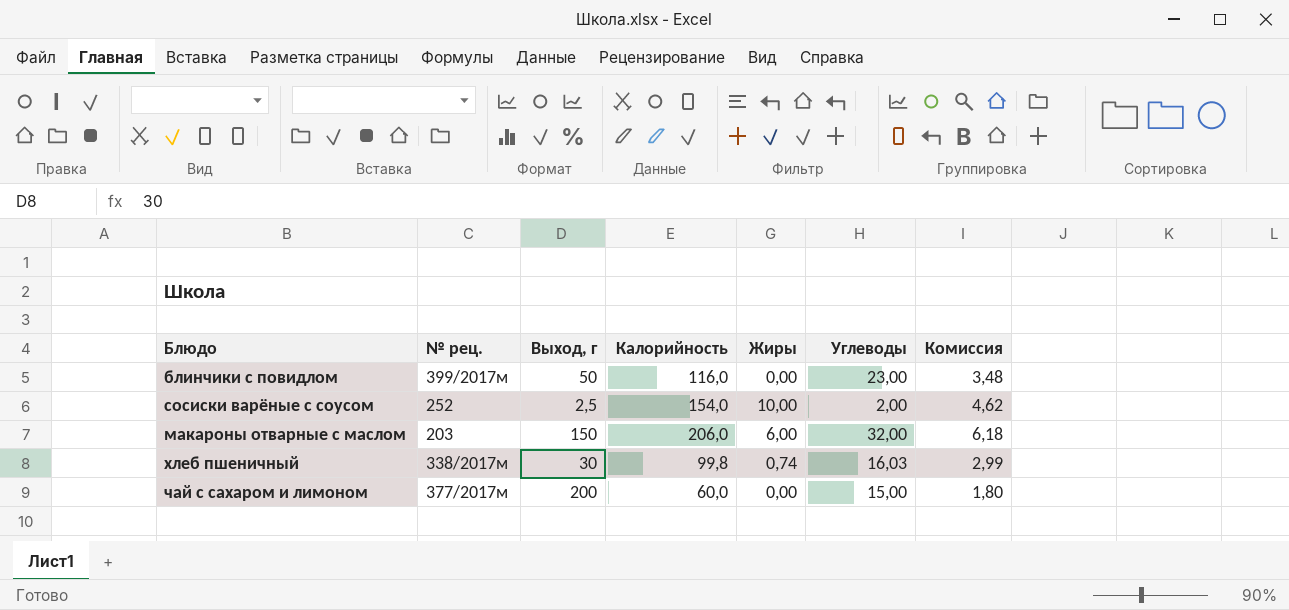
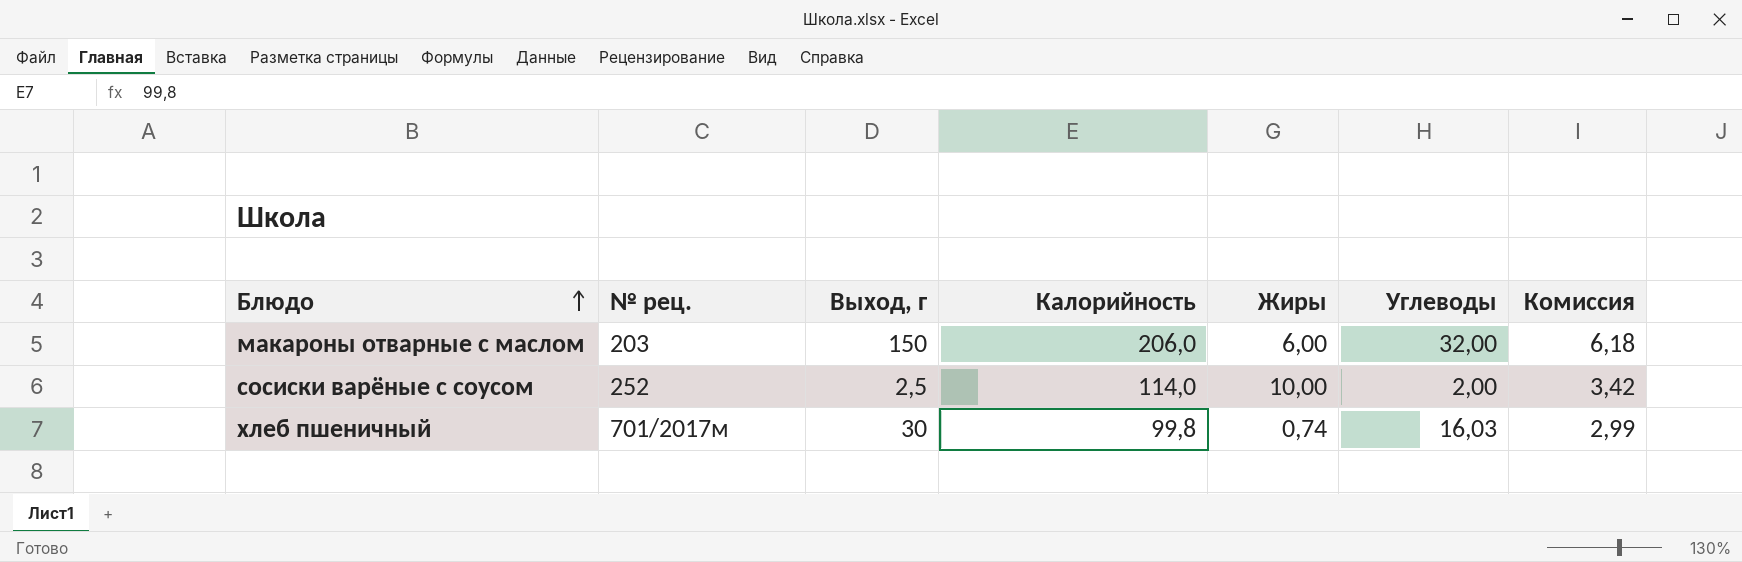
row order: none -> Блюдо ascending
row блинчики с повидлом: 399/2017м | 50 | 116,0 | 0,00 | 23,00 | 3,48 -> none
row чай с сахаром и лимоном: 377/2017м | 200 | 60,0 | 0,00 | 15,00 | 1,80 -> none
сосиски варёные с соусом | Калорийность: 154,0 -> 114,0
сосиски варёные с соусом | Комиссия: 4,62 -> 3,42
хлеб пшеничный | № рец.: 338/2017м -> 701/2017м

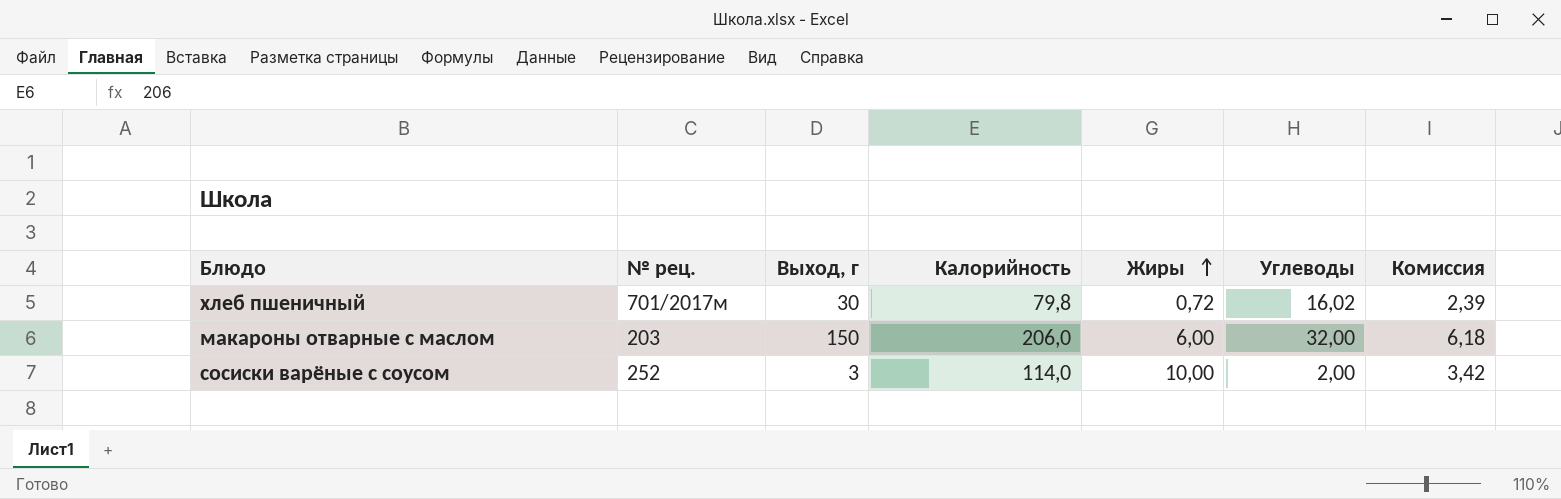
row order: Блюдо ascending -> Жиры ascending
хлеб пшеничный | Калорийность: 99,8 -> 79,8
хлеб пшеничный | Жиры: 0,74 -> 0,72
хлеб пшеничный | Углеводы: 16,03 -> 16,02
хлеб пшеничный | Комиссия: 2,99 -> 2,39
сосиски варёные с соусом | Выход, г: 2,5 -> 3

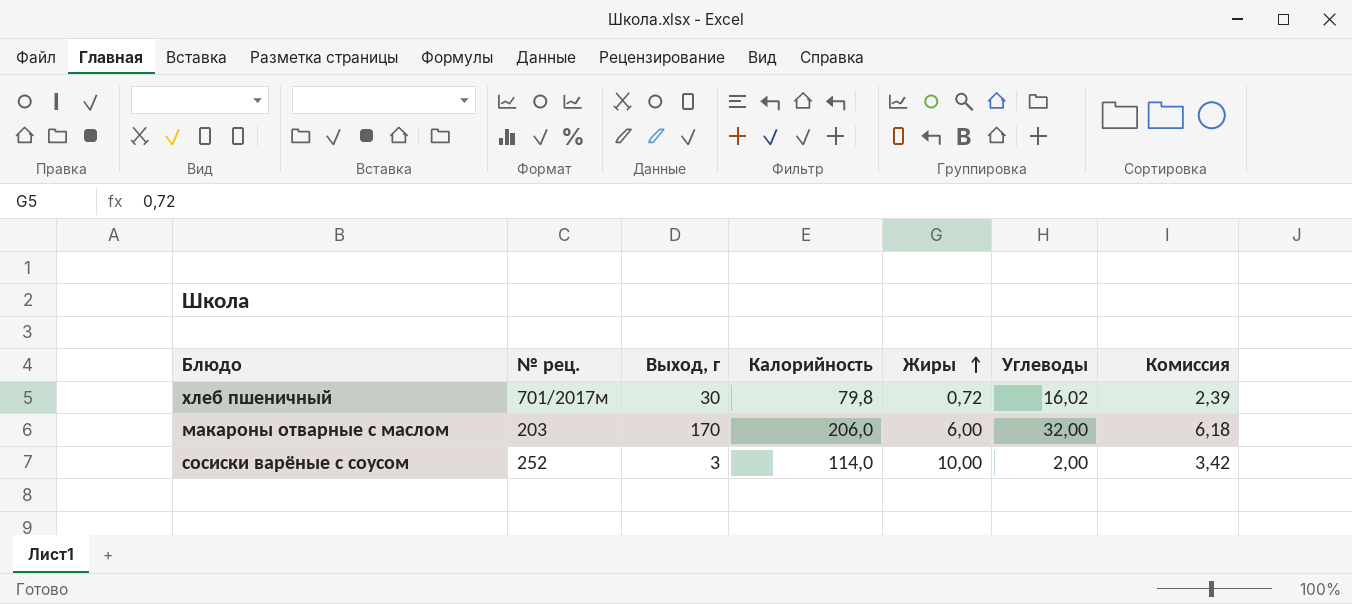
макароны отварные с маслом | Выход, г: 150 -> 170

